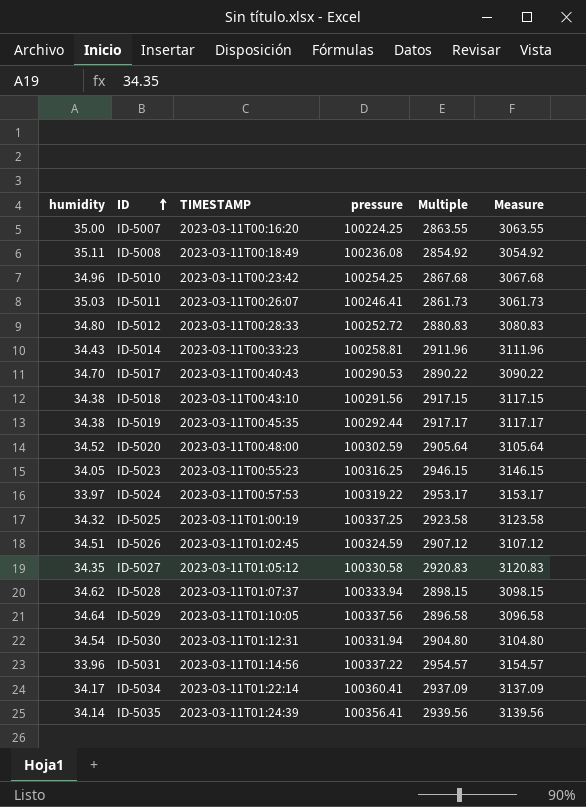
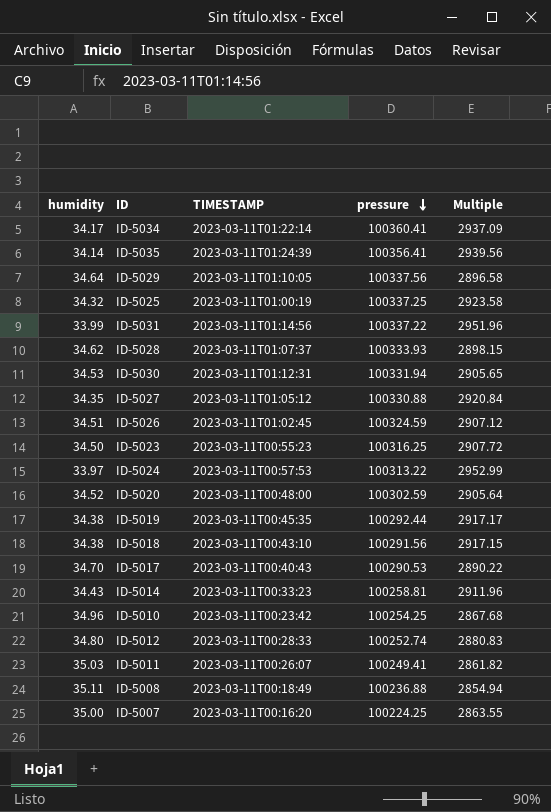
row order: ID ascending -> pressure descending
column Measure | formula: [Multiple] + 200 -> none
ID-5031 | humidity: 33.96 -> 33.99
ID-5031 | Multiple: 2954.57 -> 2951.96
ID-5028 | pressure: 100333.94 -> 100333.93
ID-5030 | humidity: 34.54 -> 34.53
ID-5030 | Multiple: 2904.80 -> 2905.65
ID-5027 | pressure: 100330.58 -> 100330.88
ID-5027 | Multiple: 2920.83 -> 2920.84
ID-5023 | humidity: 34.05 -> 34.50
ID-5023 | Multiple: 2946.15 -> 2907.72
ID-5024 | pressure: 100319.22 -> 100313.22
ID-5024 | Multiple: 2953.17 -> 2952.99
ID-5012 | pressure: 100252.72 -> 100252.74
ID-5011 | pressure: 100246.41 -> 100249.41
ID-5011 | Multiple: 2861.73 -> 2861.82
ID-5008 | pressure: 100236.08 -> 100236.88
ID-5008 | Multiple: 2854.92 -> 2854.94

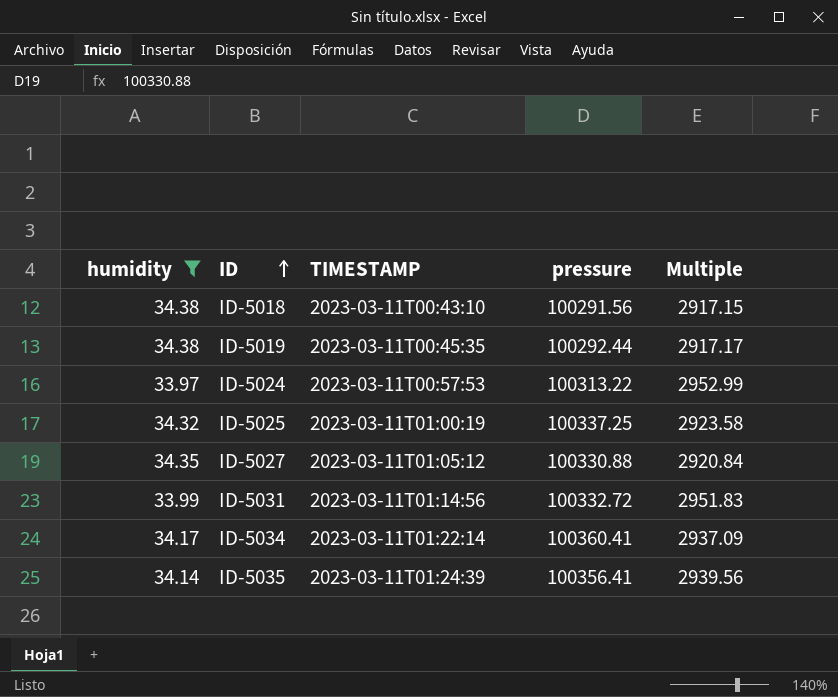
filter: none -> humidity <= 34.38
row order: pressure descending -> ID ascending
ID-5031 | pressure: 100337.22 -> 100332.72
ID-5031 | Multiple: 2951.96 -> 2951.83

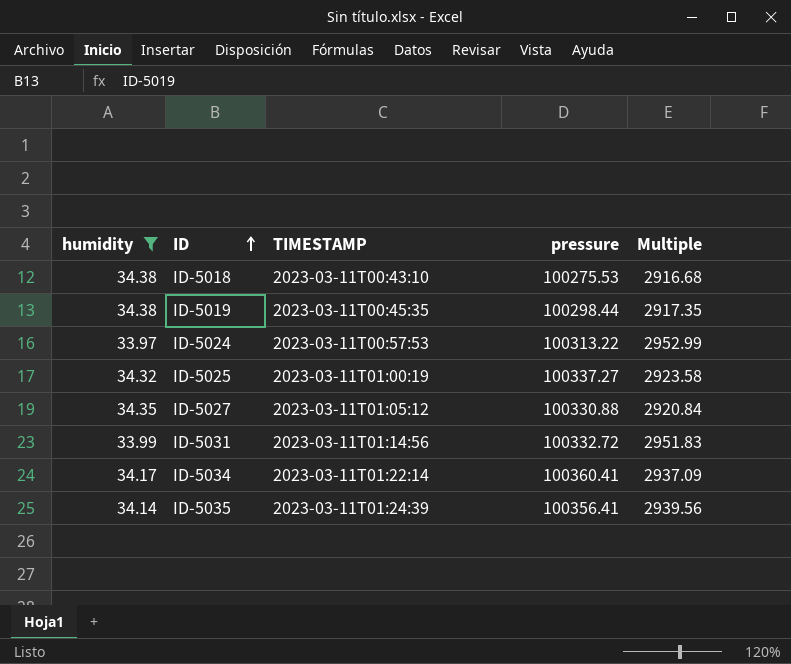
ID-5018 | pressure: 100291.56 -> 100275.53
ID-5018 | Multiple: 2917.15 -> 2916.68
ID-5019 | pressure: 100292.44 -> 100298.44
ID-5019 | Multiple: 2917.17 -> 2917.35
ID-5025 | pressure: 100337.25 -> 100337.27

